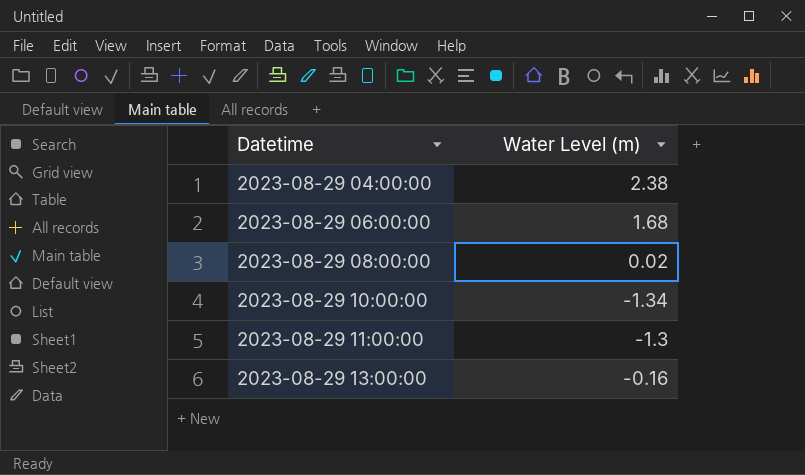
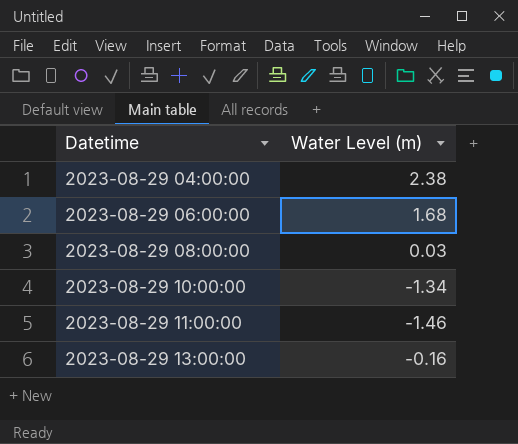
2023-08-29 08:00:00 | Water Level (m): 0.02 -> 0.03
2023-08-29 11:00:00 | Water Level (m): -1.3 -> -1.46

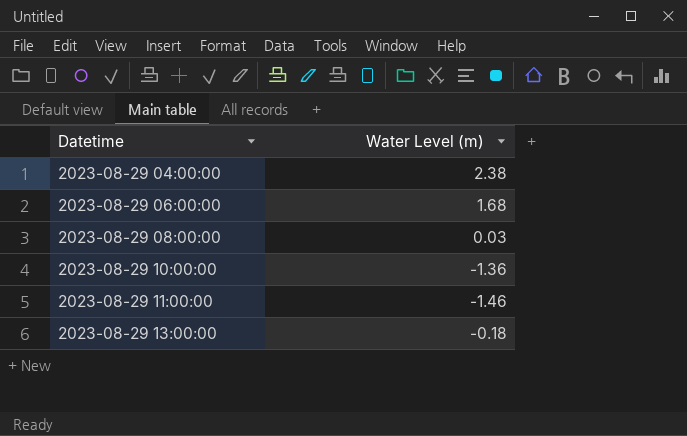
2023-08-29 10:00:00 | Water Level (m): -1.34 -> -1.36
2023-08-29 13:00:00 | Water Level (m): -0.16 -> -0.18

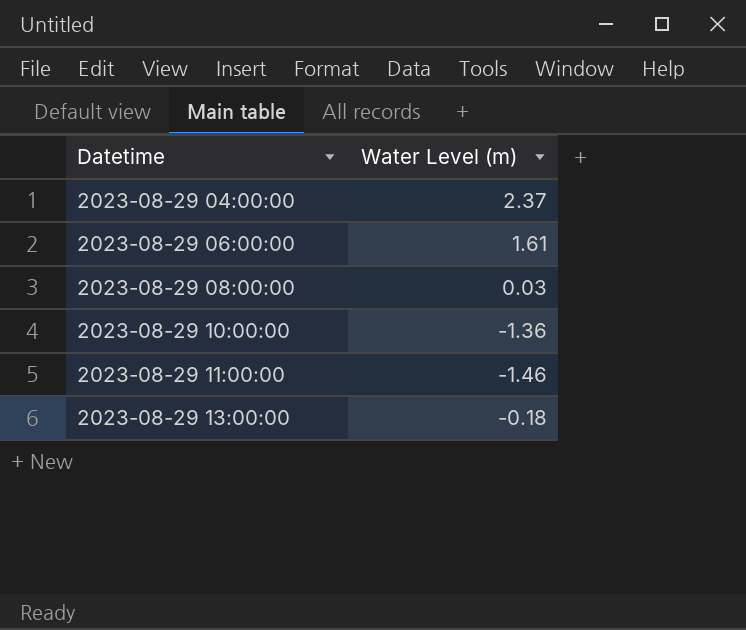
2023-08-29 04:00:00 | Water Level (m): 2.38 -> 2.37
2023-08-29 06:00:00 | Water Level (m): 1.68 -> 1.61

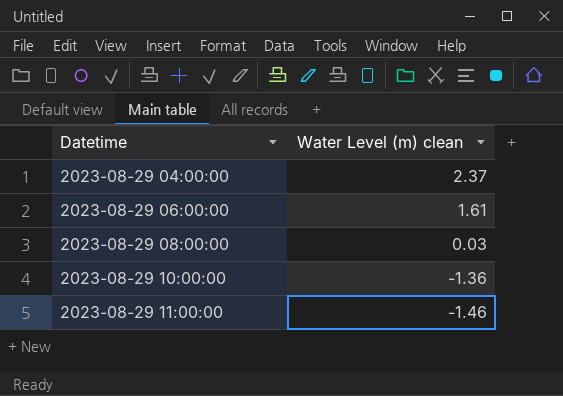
column name: Water Level (m) -> Water Level (m) clean
row 2023-08-29 13:00:00: -0.18 -> none

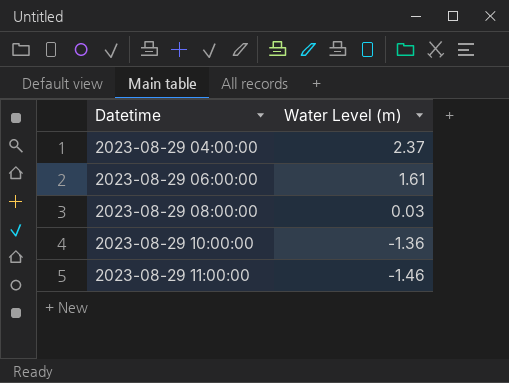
column name: Water Level (m) clean -> Water Level (m)

